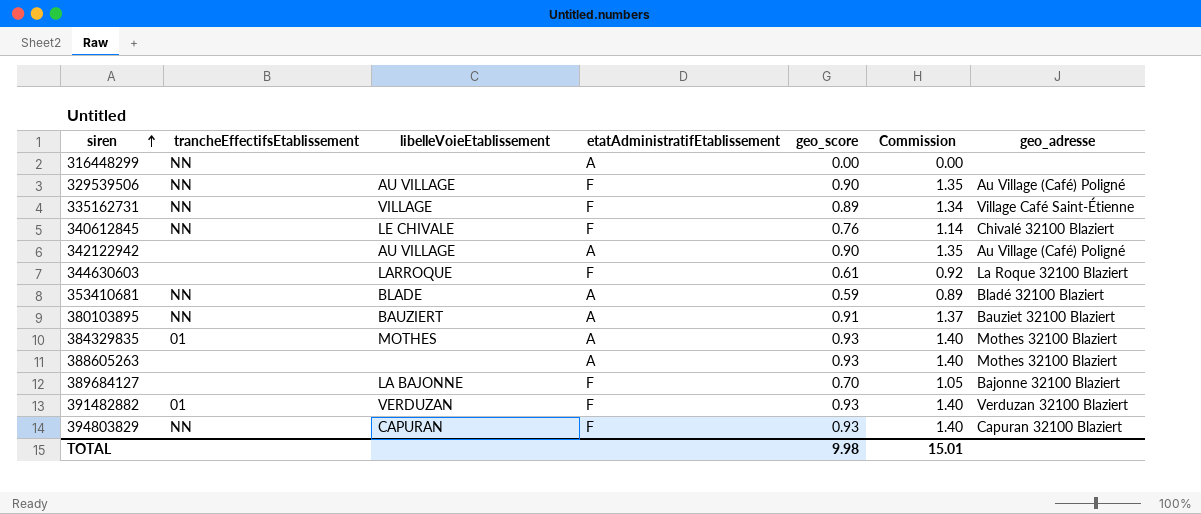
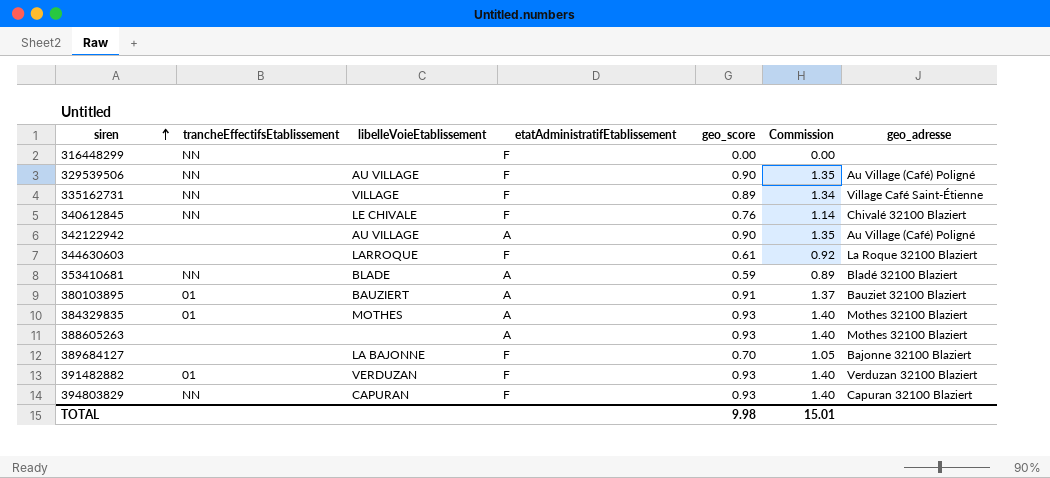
316448299 | etatAdministratifEtablissement: A -> F
380103895 | trancheEffectifsEtablissement: NN -> 01

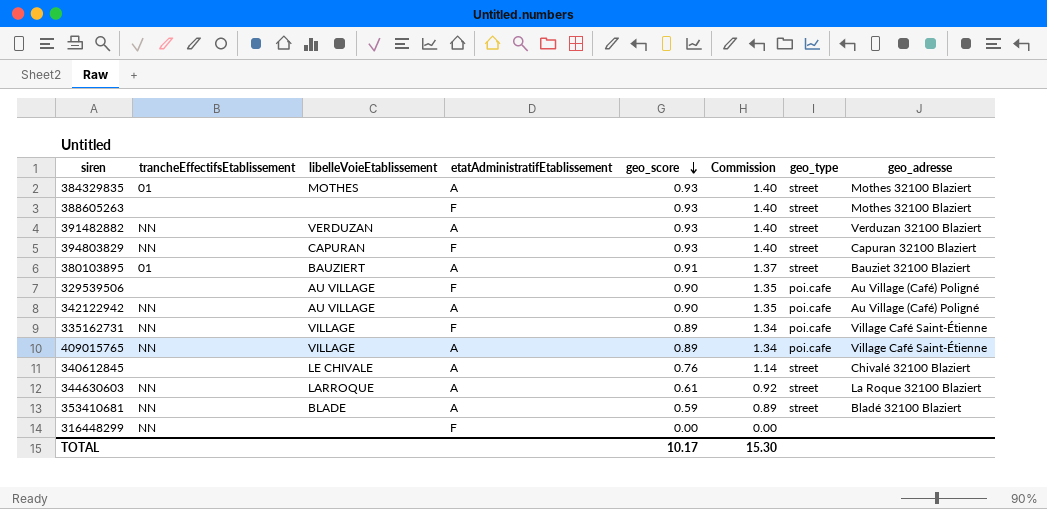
row order: siren ascending -> geo_score descending
column geo_type | position: none -> 7
row 389684127: none | LA BAJONNE | F | 0.70 | 1.05 | Bajonne 32100 Blaziert -> none
388605263 | etatAdministratifEtablissement: A -> F
391482882 | trancheEffectifsEtablissement: 01 -> NN
391482882 | etatAdministratifEtablissement: F -> A
329539506 | trancheEffectifsEtablissement: NN -> none
342122942 | trancheEffectifsEtablissement: none -> NN
row 409015765: none -> NN | VILLAGE | A | 0.89 | 1.34 | poi.cafe | Village Café Saint-Étienne
340612845 | trancheEffectifsEtablissement: NN -> none
340612845 | etatAdministratifEtablissement: F -> A
344630603 | trancheEffectifsEtablissement: none -> NN
344630603 | etatAdministratifEtablissement: F -> A
TOTAL | geo_score: 9.98 -> 10.17
TOTAL | Commission: 15.01 -> 15.30

